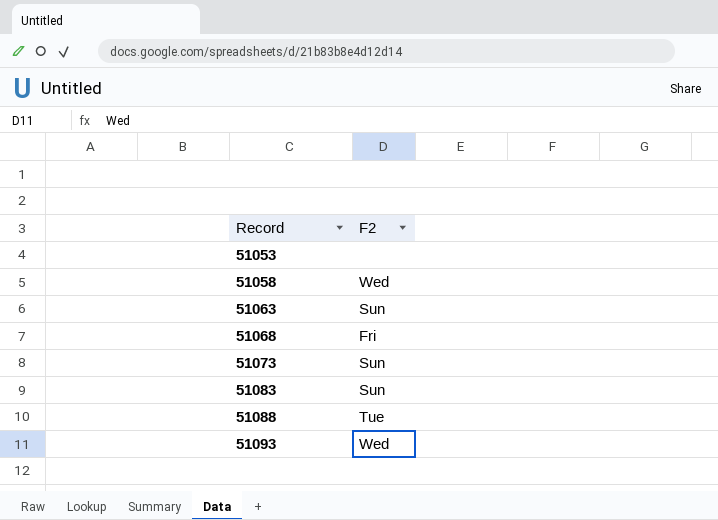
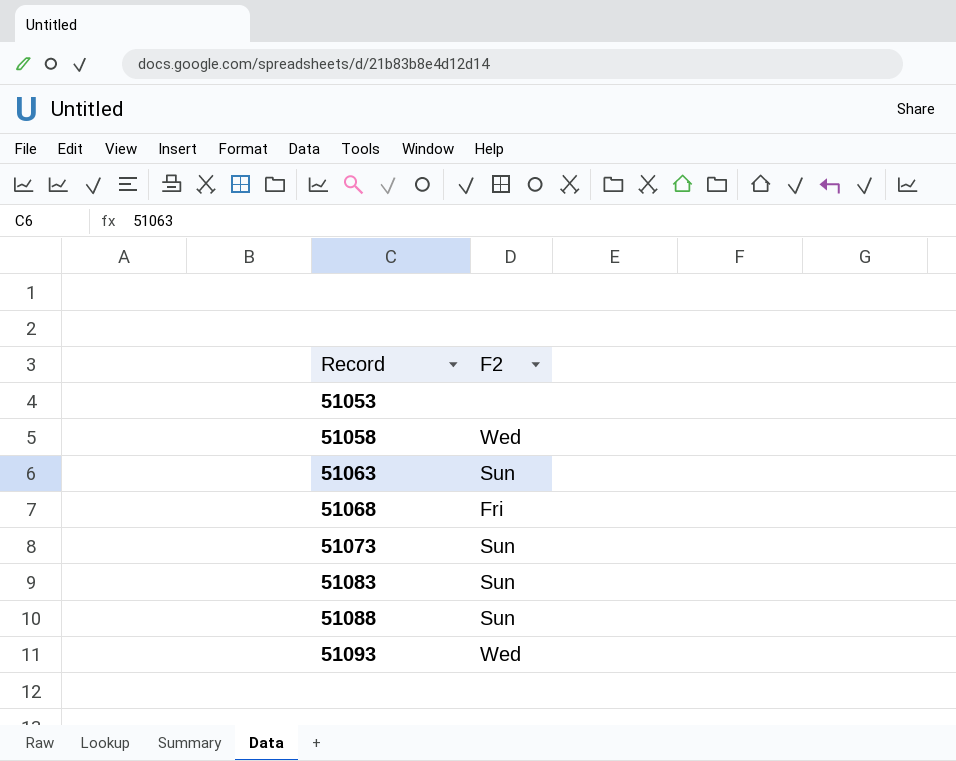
51088 | F2: Tue -> Sun

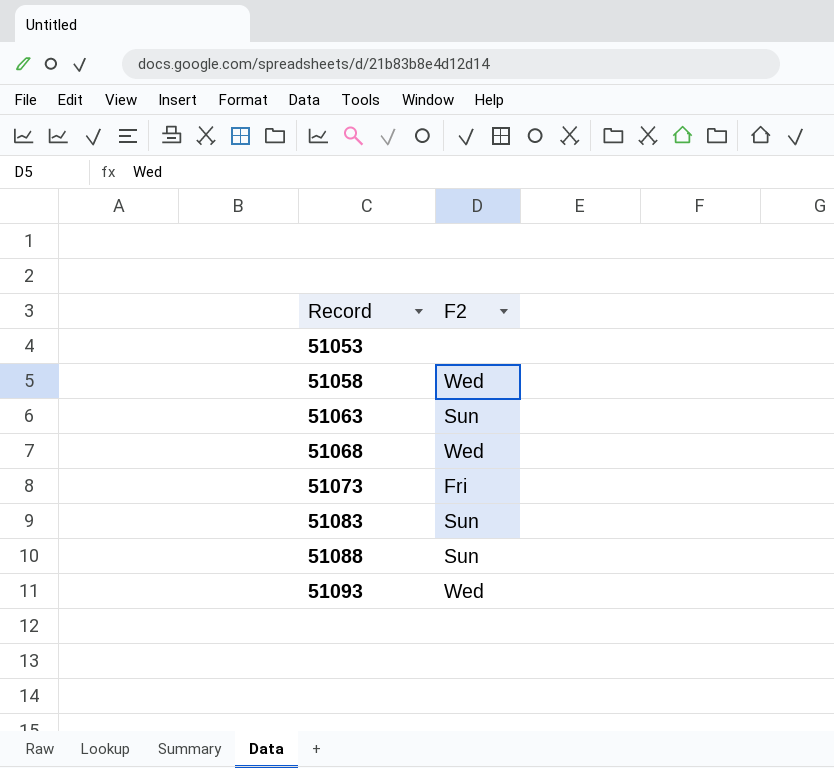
51068 | F2: Fri -> Wed
51073 | F2: Sun -> Fri

